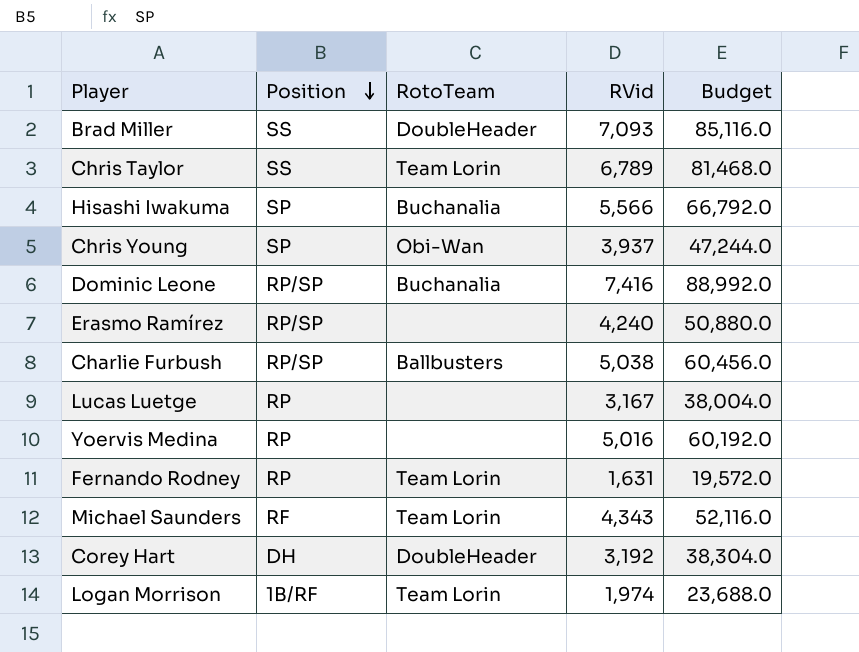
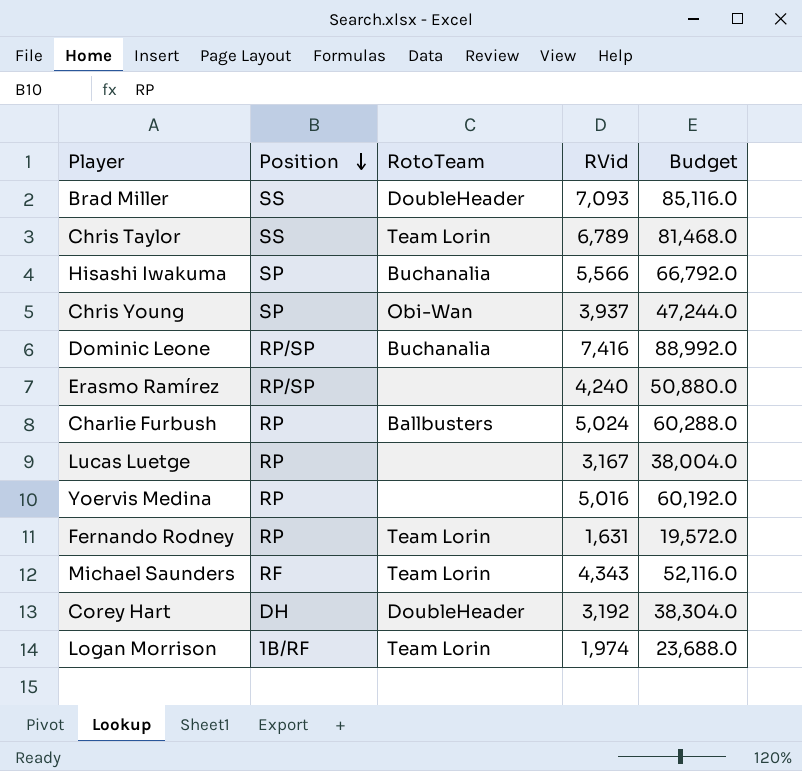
Charlie Furbush | Position: RP/SP -> RP
Charlie Furbush | RVid: 5,038 -> 5,024
Charlie Furbush | Budget: 60,456.0 -> 60,288.0

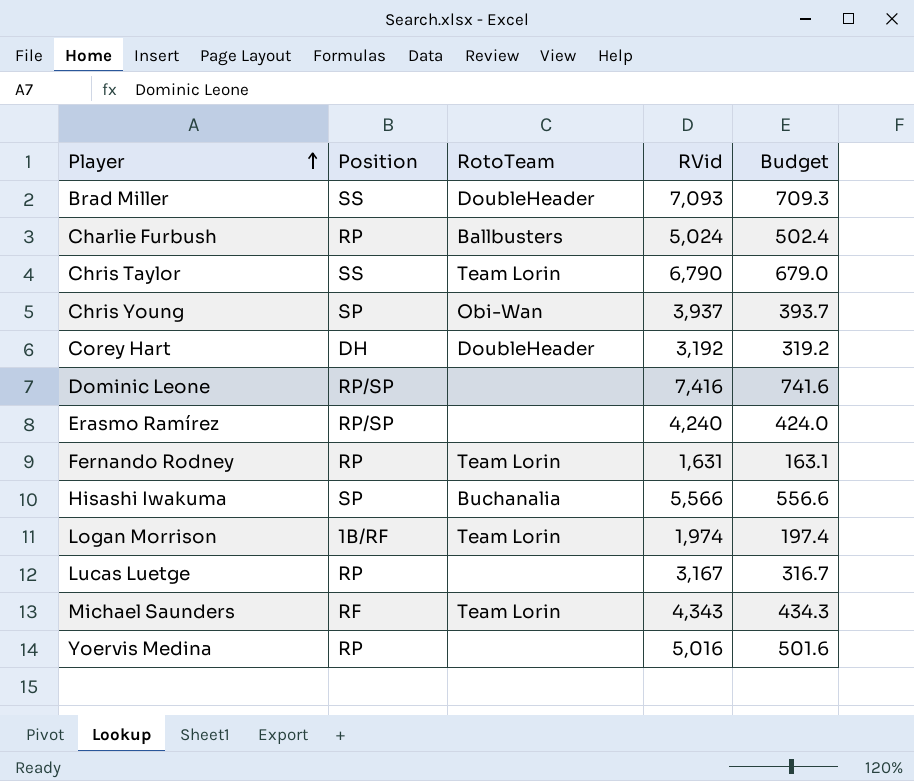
row order: Position descending -> Player ascending
column Budget | formula: [RVid] * 12 -> [RVid] * 0.1
Chris Taylor | RVid: 6,789 -> 6,790
Dominic Leone | RotoTeam: Buchanalia -> none

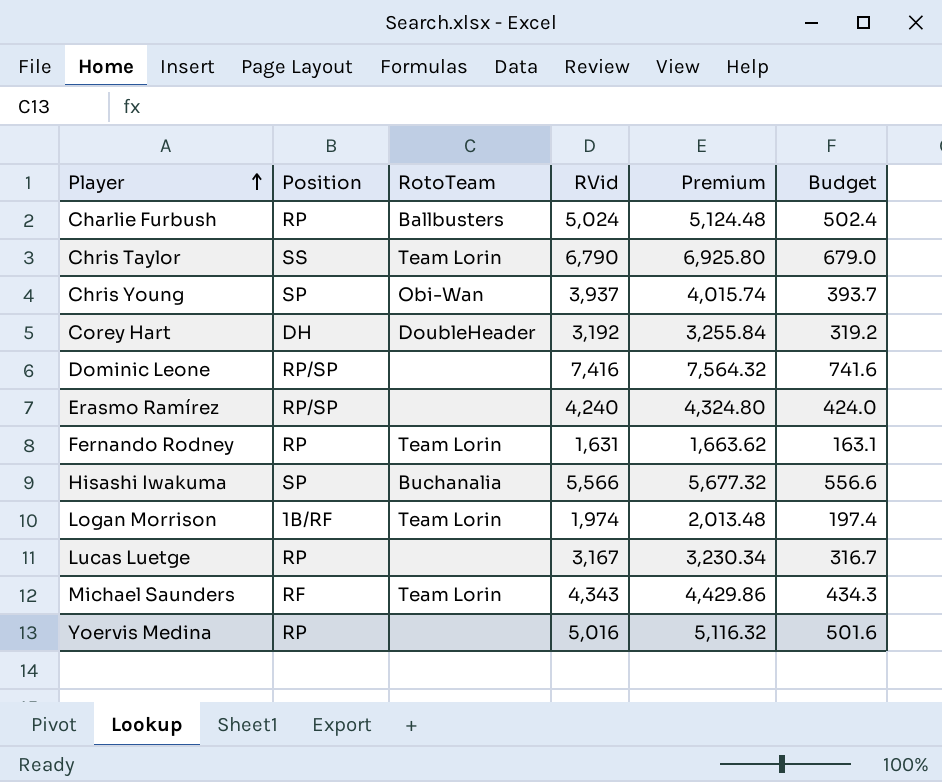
column Premium | formula: none -> [RVid] * 1.02
row Brad Miller: SS | DoubleHeader | 7,093 | 709.3 -> none

